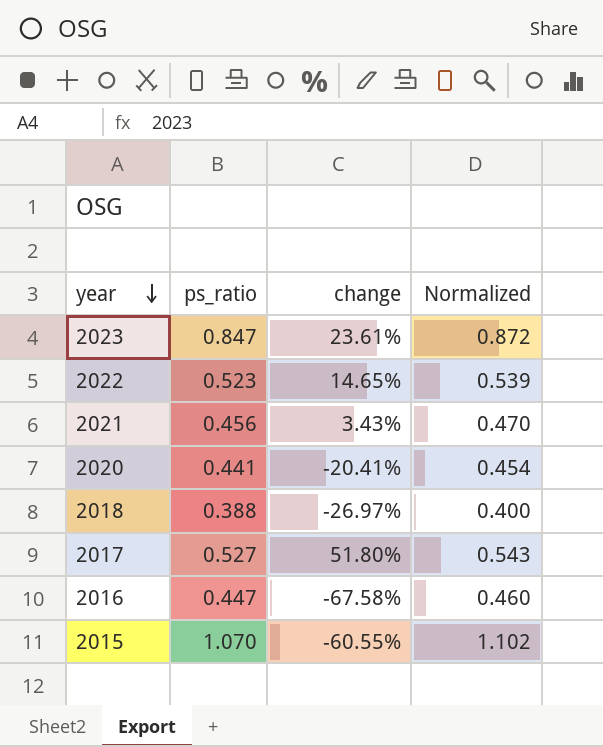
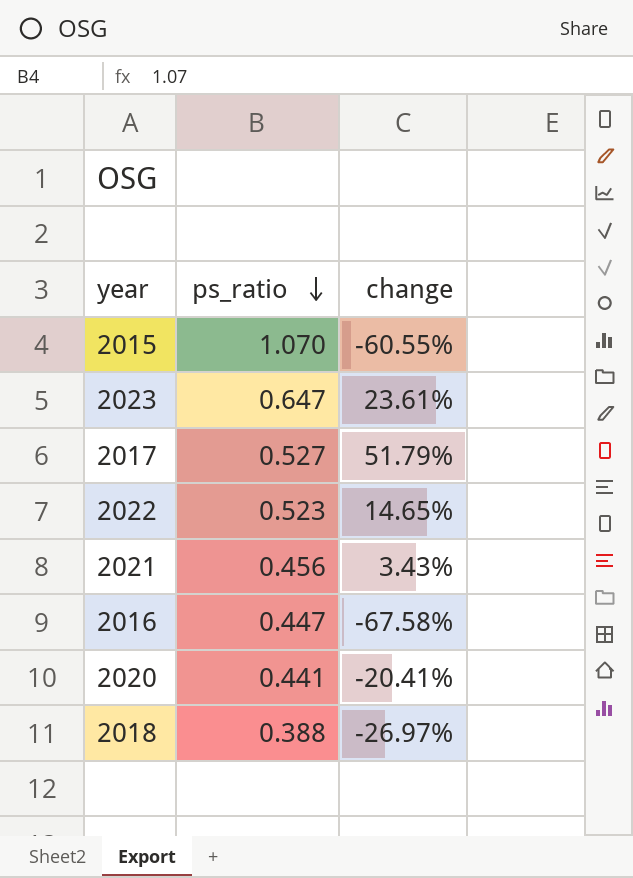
row order: year descending -> ps_ratio descending
column Normalized | formula: [ps_ratio] * 1.03 -> none
2023 | ps_ratio: 0.847 -> 0.647
2017 | change: 51.80% -> 51.79%

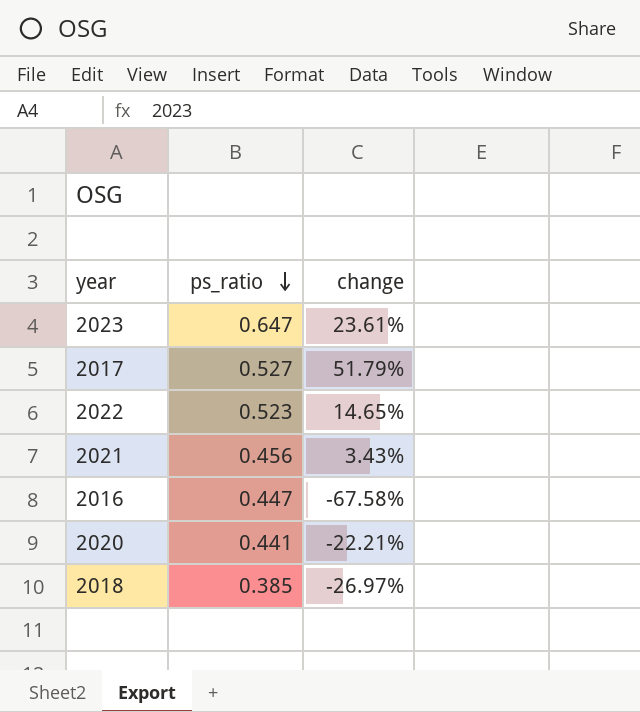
row 2015: 1.070 | -60.55% -> none
2020 | change: -20.41% -> -22.21%
2018 | ps_ratio: 0.388 -> 0.385

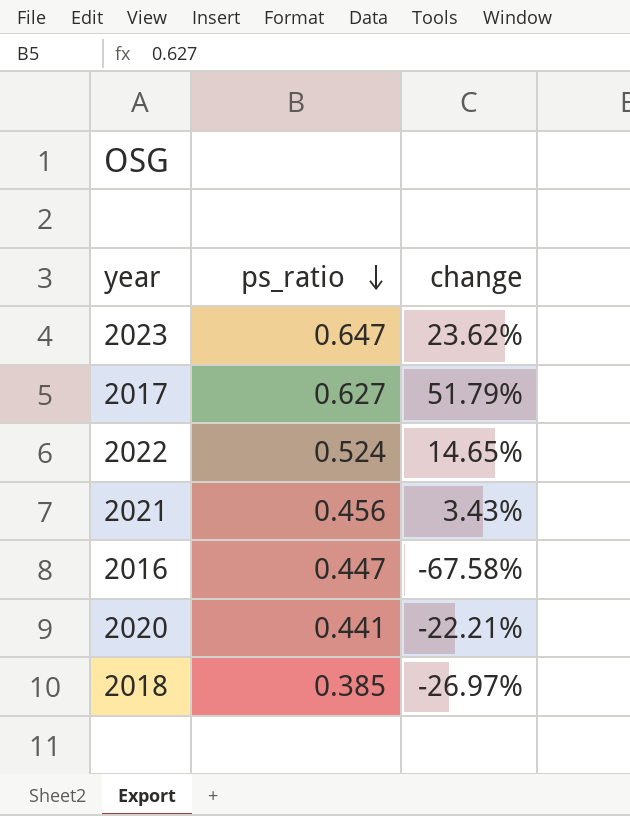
2023 | change: 23.61% -> 23.62%
2017 | ps_ratio: 0.527 -> 0.627
2022 | ps_ratio: 0.523 -> 0.524

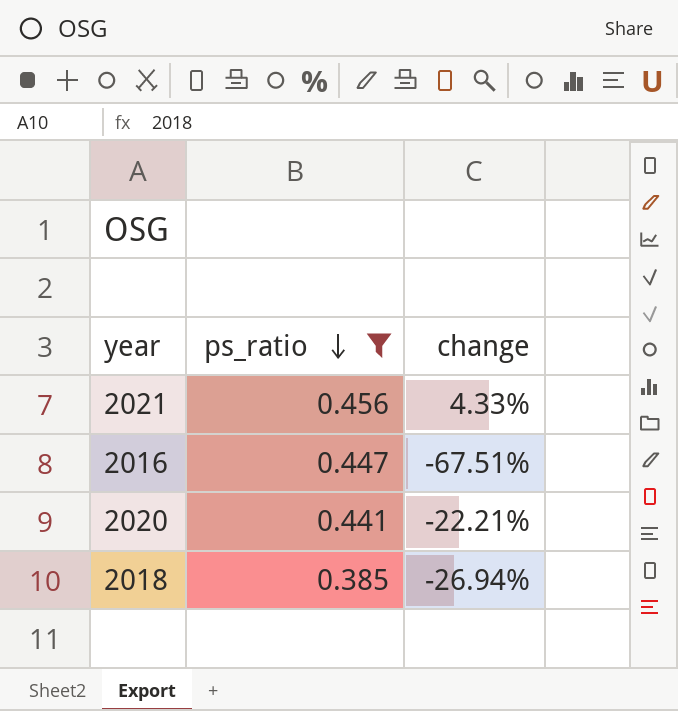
filter: none -> ps_ratio <= 0.456
2021 | change: 3.43% -> 4.33%
2016 | change: -67.58% -> -67.51%
2018 | change: -26.97% -> -26.94%

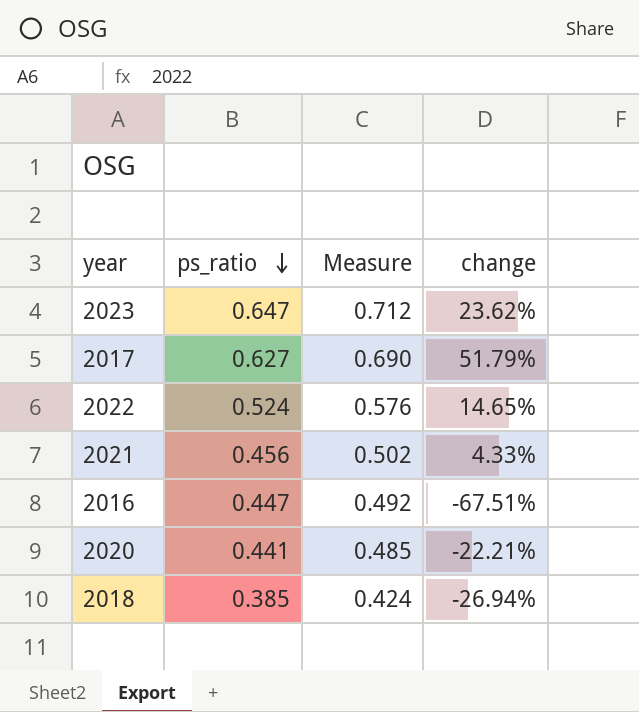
filter: ps_ratio <= 0.456 -> none
column Measure | formula: none -> [ps_ratio] * 1.1

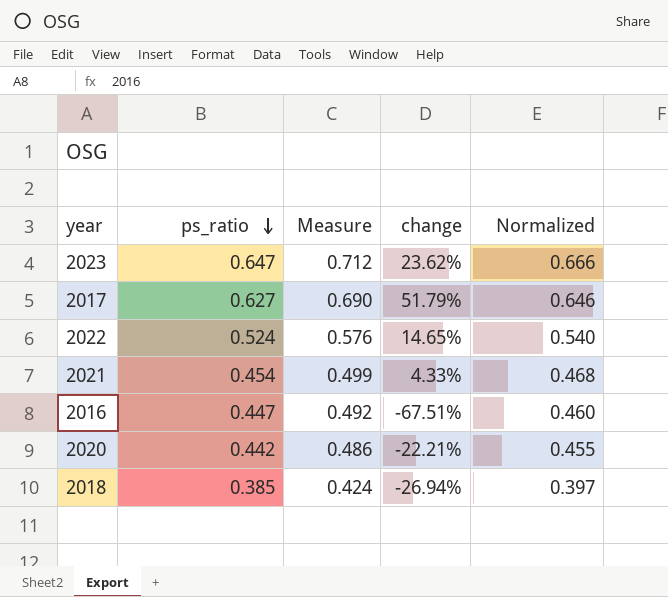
column Normalized | formula: none -> [ps_ratio] * 1.03
2021 | ps_ratio: 0.456 -> 0.454
2021 | Measure: 0.502 -> 0.499
2020 | ps_ratio: 0.441 -> 0.442
2020 | Measure: 0.485 -> 0.486

